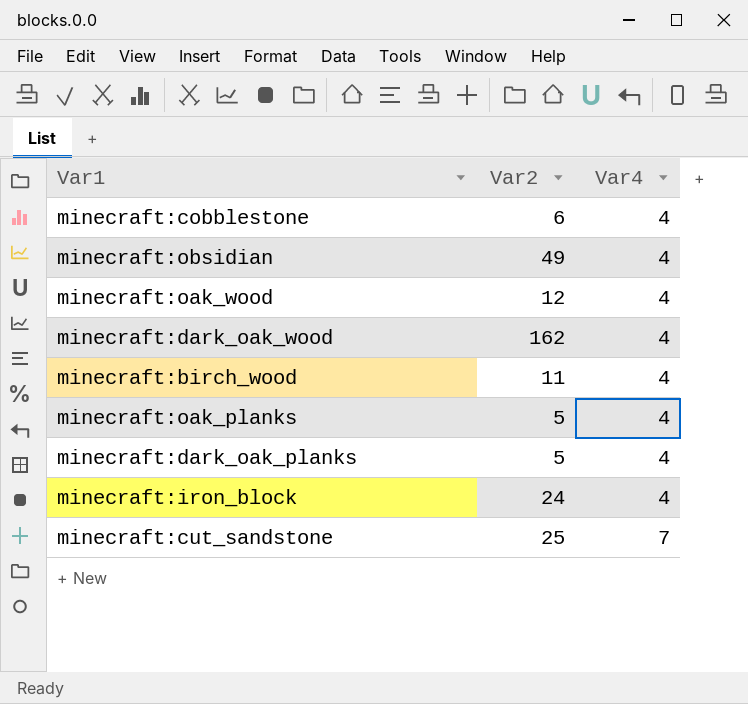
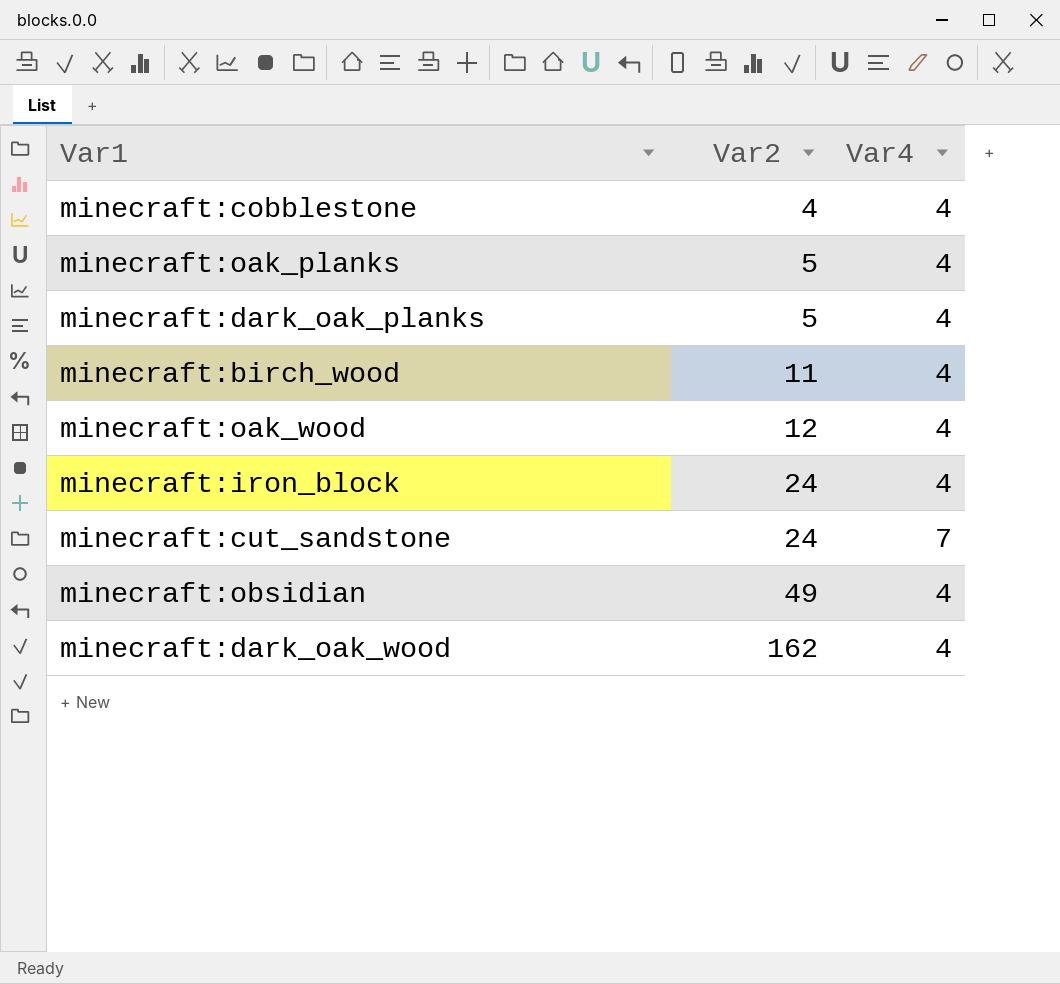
row order: Var4 ascending -> Var2 ascending
minecraft:cobblestone | Var2: 6 -> 4
minecraft:cut_sandstone | Var2: 25 -> 24

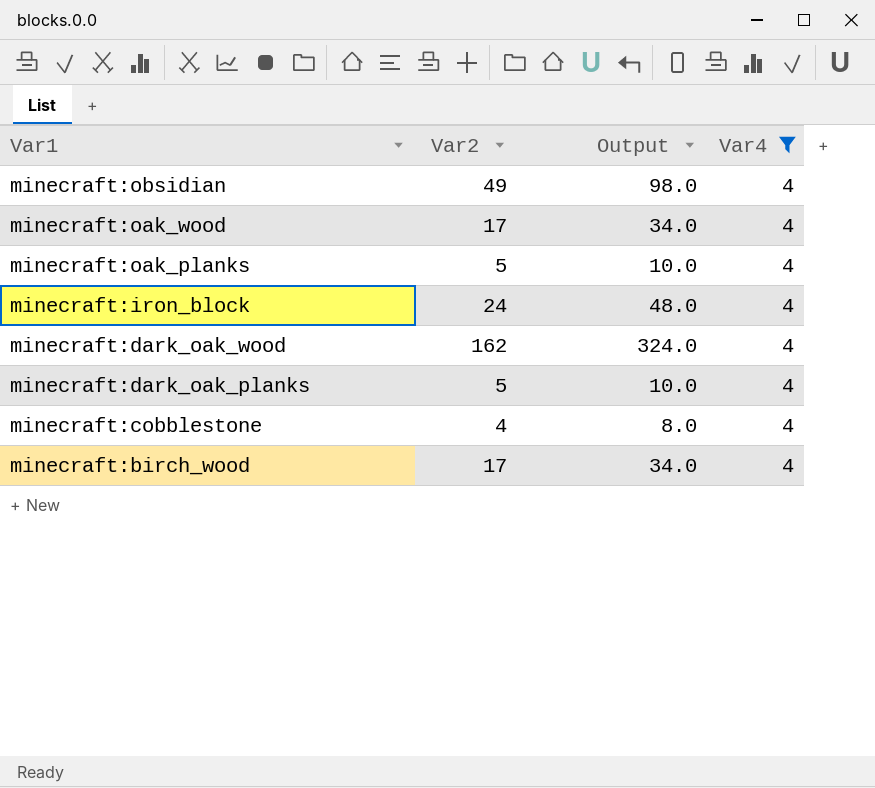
filter: none -> Var4 = 4
row order: Var2 ascending -> Var1 descending
column Output | formula: none -> [Var2] * 2
minecraft:oak_wood | Var2: 12 -> 17
minecraft:birch_wood | Var2: 11 -> 17

